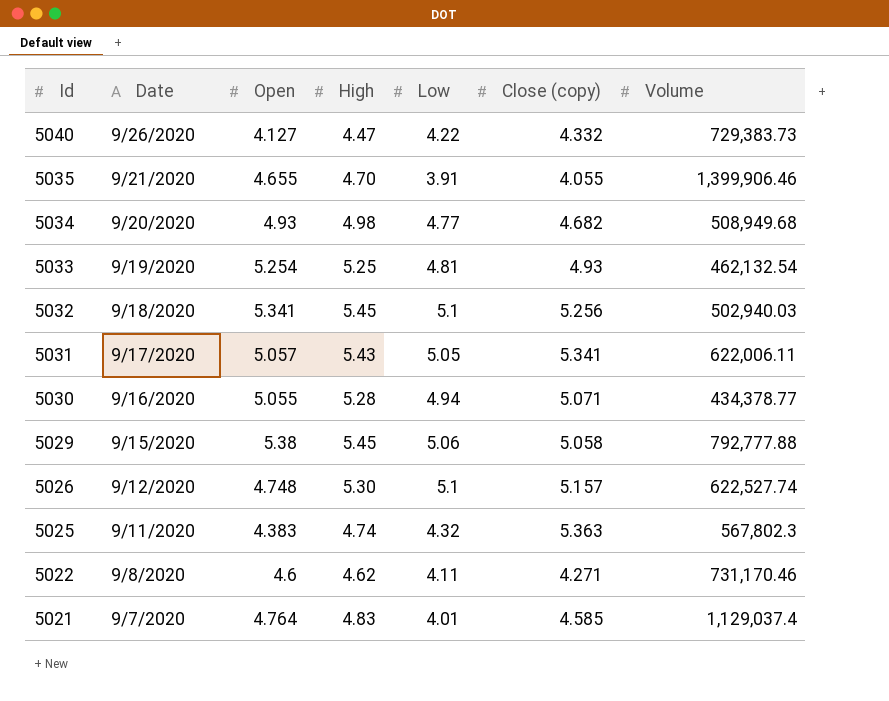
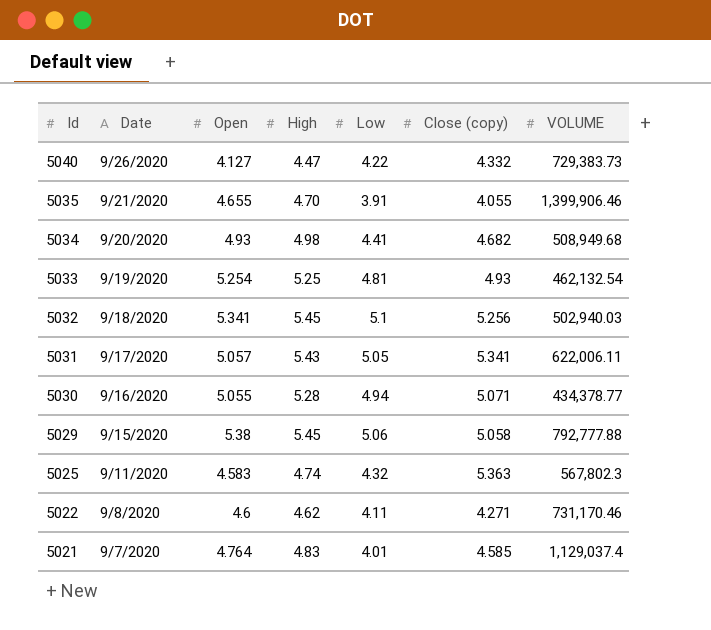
column name: Volume -> VOLUME
row 5026: 9/12/2020 | 4.748 | 5.30 | 5.1 | 5.157 | 622,527.74 -> none
5034 | Low: 4.77 -> 4.41
5025 | Open: 4.383 -> 4.583

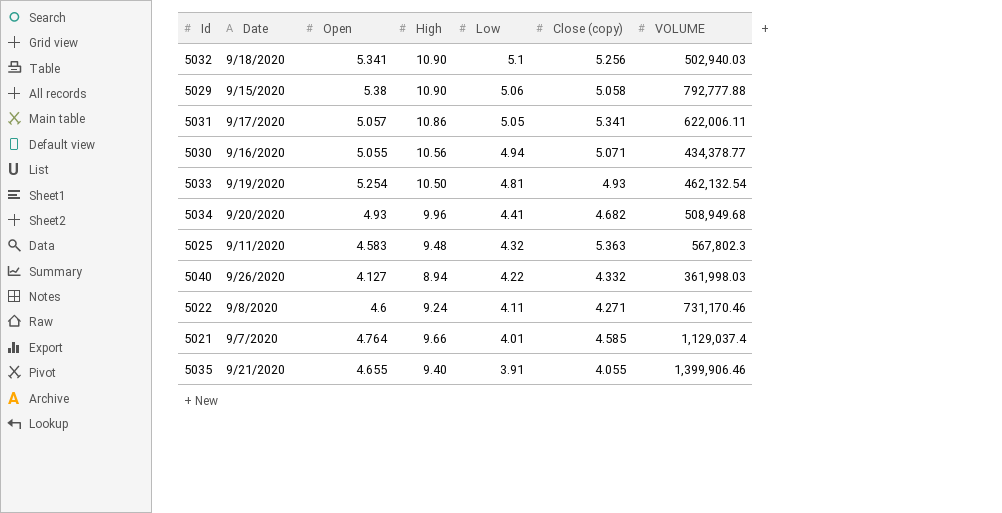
row order: Id descending -> Low descending
5032 | High: 5.45 -> 10.90
5029 | High: 5.45 -> 10.90
5031 | High: 5.43 -> 10.86
5030 | High: 5.28 -> 10.56
5033 | High: 5.25 -> 10.50
5034 | High: 4.98 -> 9.96
5025 | High: 4.74 -> 9.48
5040 | High: 4.47 -> 8.94
5040 | VOLUME: 729,383.73 -> 361,998.03
5022 | High: 4.62 -> 9.24
5021 | High: 4.83 -> 9.66
5035 | High: 4.70 -> 9.40

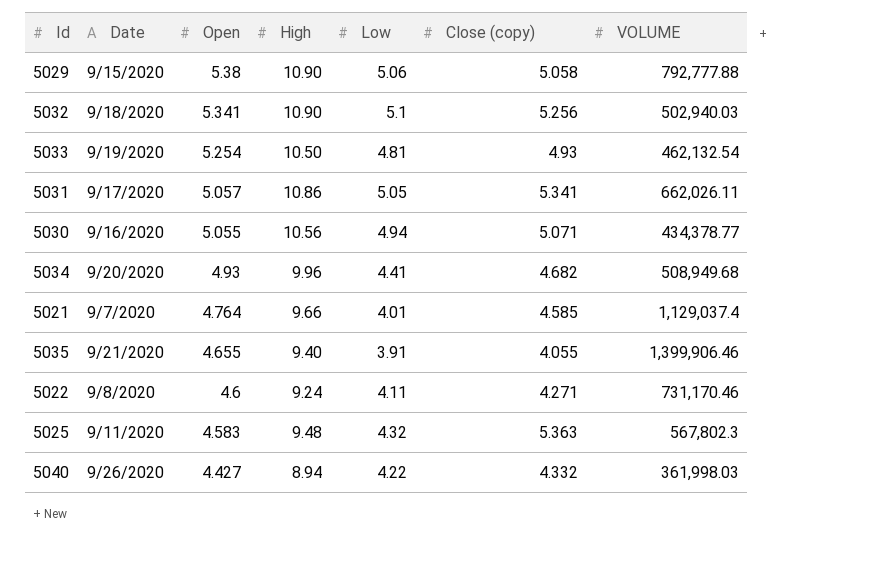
row order: Low descending -> Open descending
5031 | VOLUME: 622,006.11 -> 662,026.11
5040 | Open: 4.127 -> 4.427

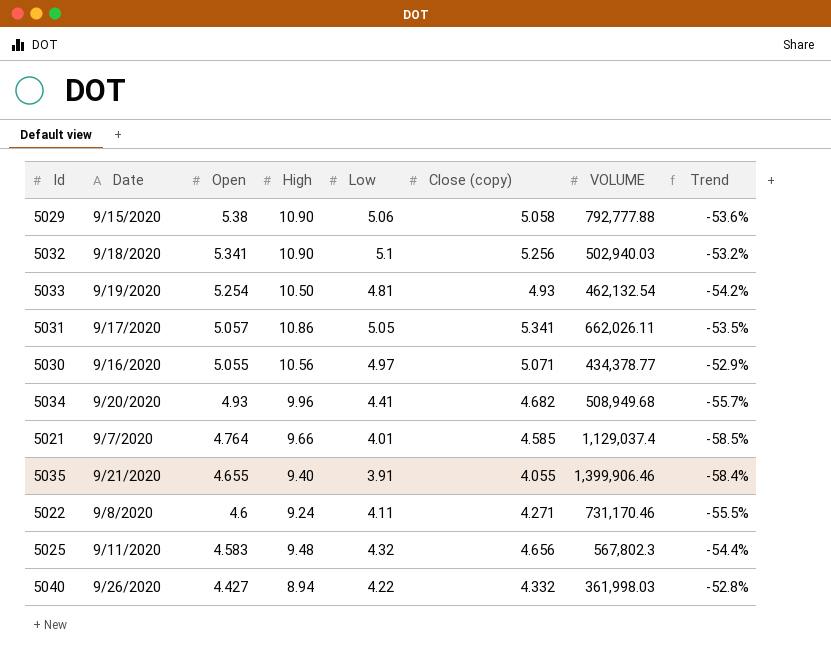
column Trend | formula: none -> ([Low] - [High]) / [High]
5030 | Low: 4.94 -> 4.97
5025 | Close (copy): 5.363 -> 4.656

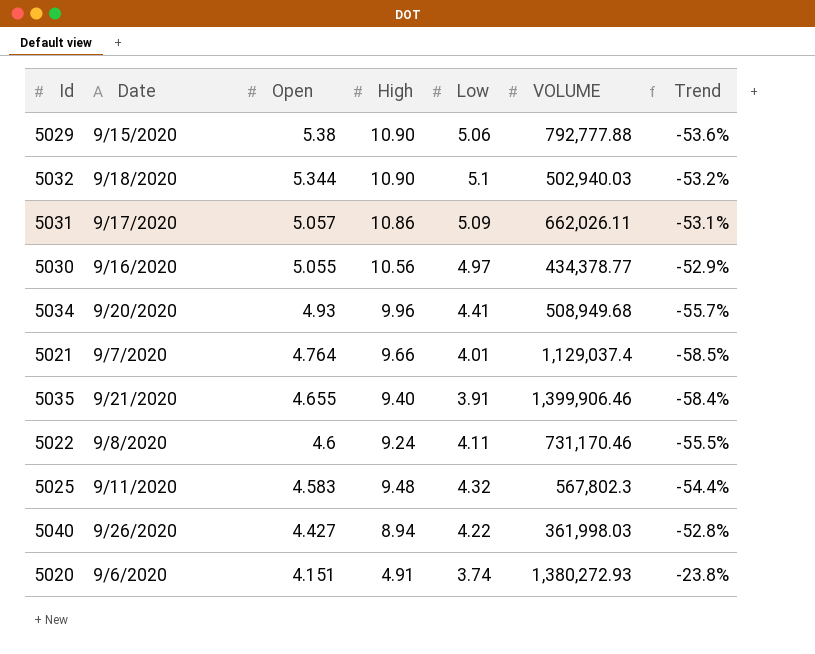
column Close (copy) | position: 6 -> none
row 5033: 9/19/2020 | 5.254 | 10.50 | 4.81 | 4.93 | 462,132.54 | -54.2% -> none
5032 | Open: 5.341 -> 5.344
5031 | Low: 5.05 -> 5.09
5031 | Trend: -53.5% -> -53.1%
row 5020: none -> 9/6/2020 | 4.151 | 4.91 | 3.74 | 1,380,272.93 | -23.8%

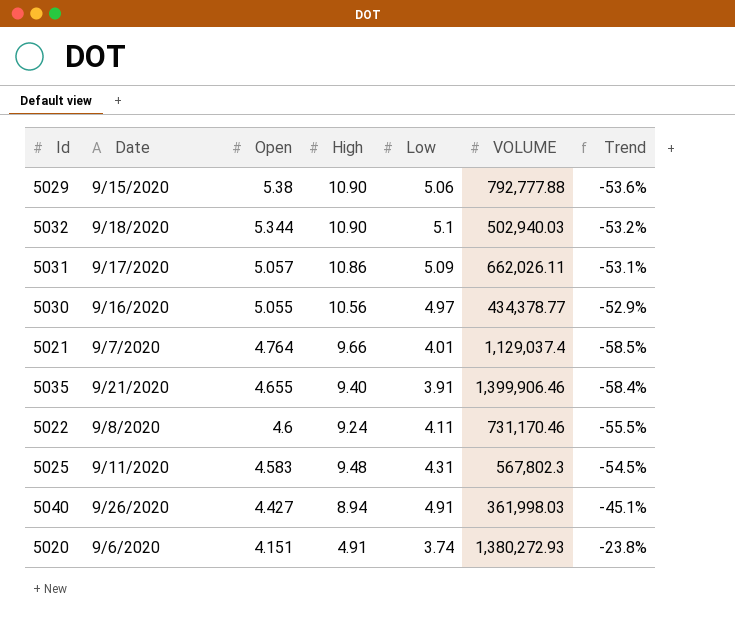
row 5034: 9/20/2020 | 4.93 | 9.96 | 4.41 | 508,949.68 | -55.7% -> none
5025 | Low: 4.32 -> 4.31
5025 | Trend: -54.4% -> -54.5%
5040 | Low: 4.22 -> 4.91
5040 | Trend: -52.8% -> -45.1%

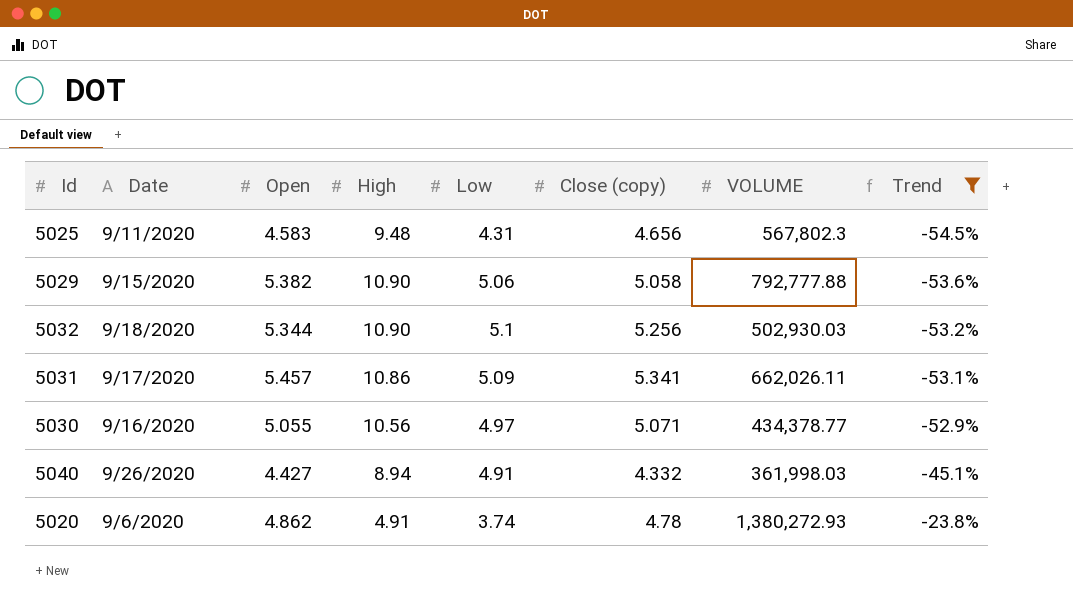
filter: none -> Trend >= -54.5%
row order: Open descending -> Trend ascending
column Close (copy) | position: none -> 6
5029 | Open: 5.38 -> 5.382
5032 | VOLUME: 502,940.03 -> 502,930.03
5031 | Open: 5.057 -> 5.457
5020 | Open: 4.151 -> 4.862

